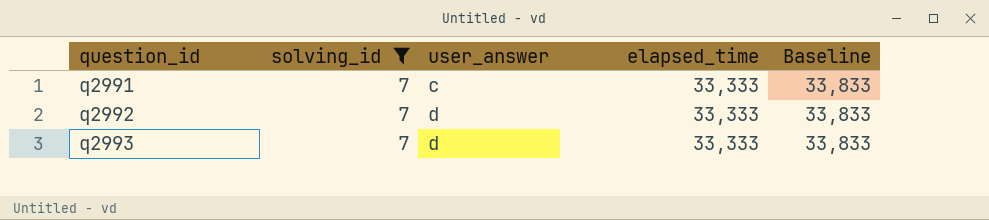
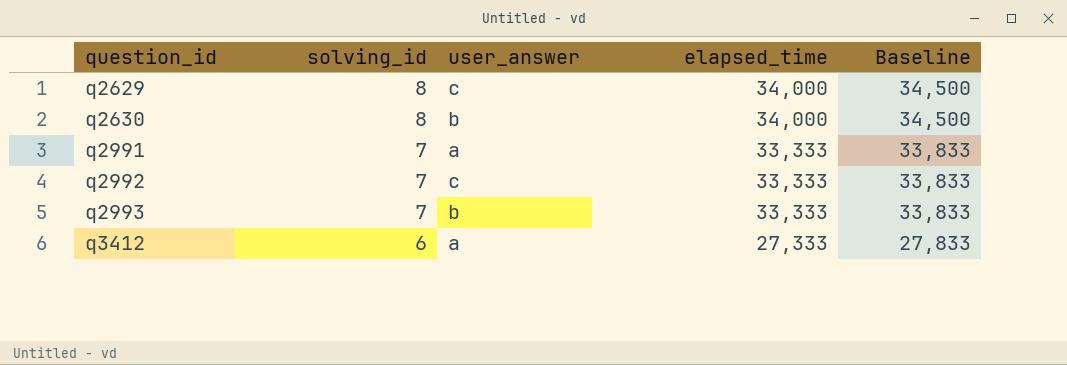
filter: solving_id = 7 -> none
q2991 | user_answer: c -> a
q2992 | user_answer: d -> c
q2993 | user_answer: d -> b

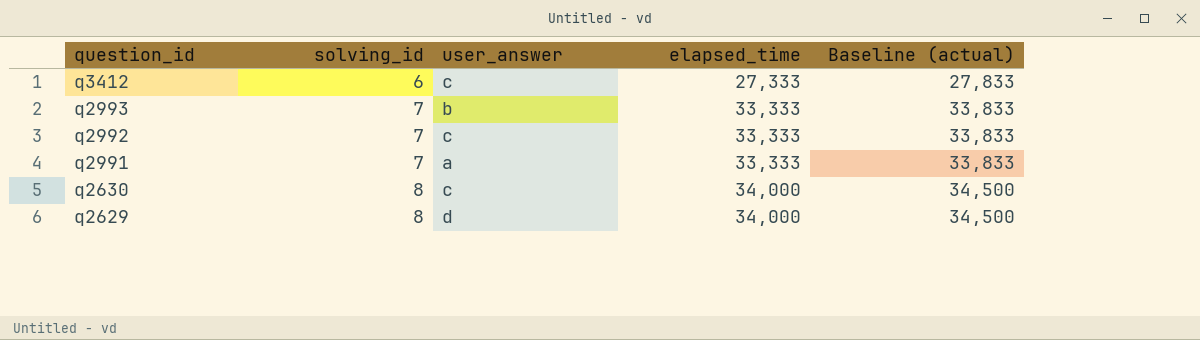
row order: question_id ascending -> question_id descending
column name: Baseline -> Baseline (actual)
q3412 | user_answer: a -> c
q2630 | user_answer: b -> c
q2629 | user_answer: c -> d

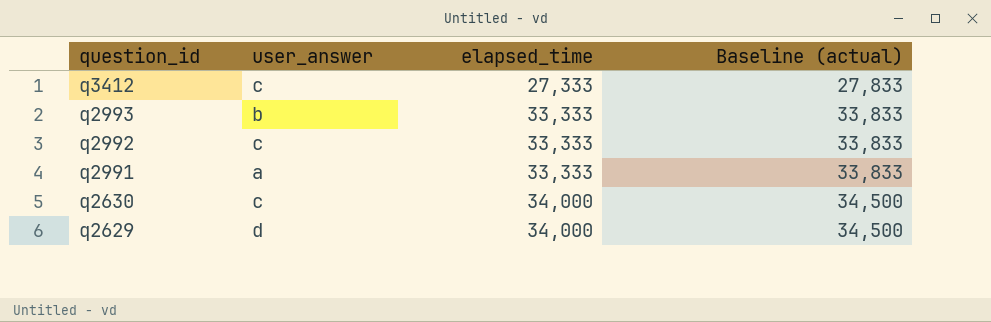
column solving_id | position: 2 -> none

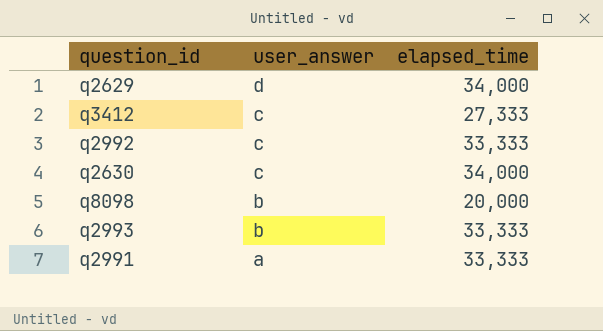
row order: question_id descending -> user_answer descending
column Baseline (actual) | formula: [elapsed_time] + 500 -> none
row q8098: none -> b | 20,000

